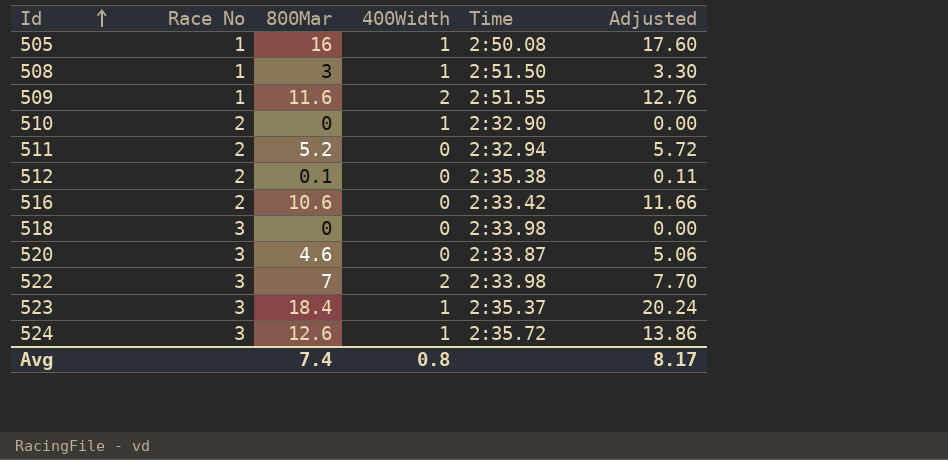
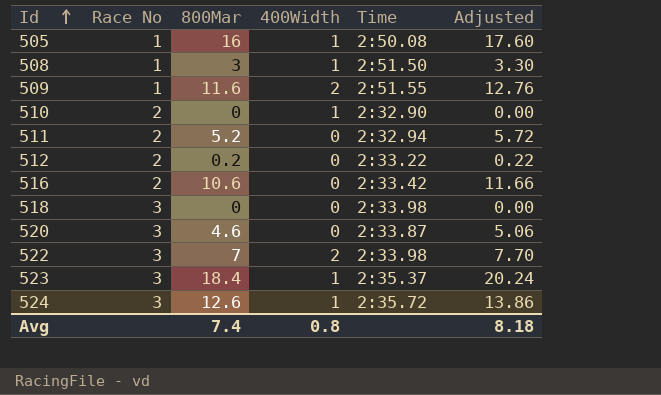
512 | 800Mar: 0.1 -> 0.2
512 | Time: 2:35.38 -> 2:33.22
512 | Adjusted: 0.11 -> 0.22
Avg | Adjusted: 8.17 -> 8.18

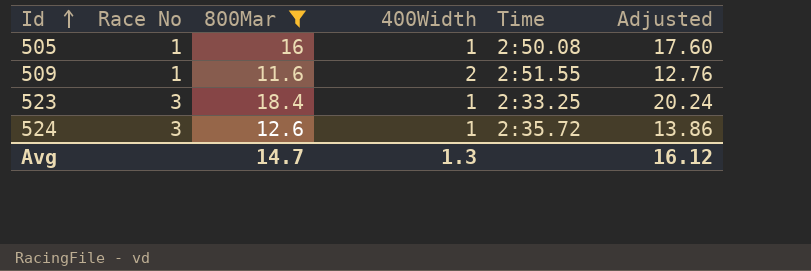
filter: none -> 800Mar >= 11.6
523 | Time: 2:35.37 -> 2:33.25
Avg | 800Mar: 7.4 -> 14.7
Avg | 400Width: 0.8 -> 1.3
Avg | Adjusted: 8.18 -> 16.12

